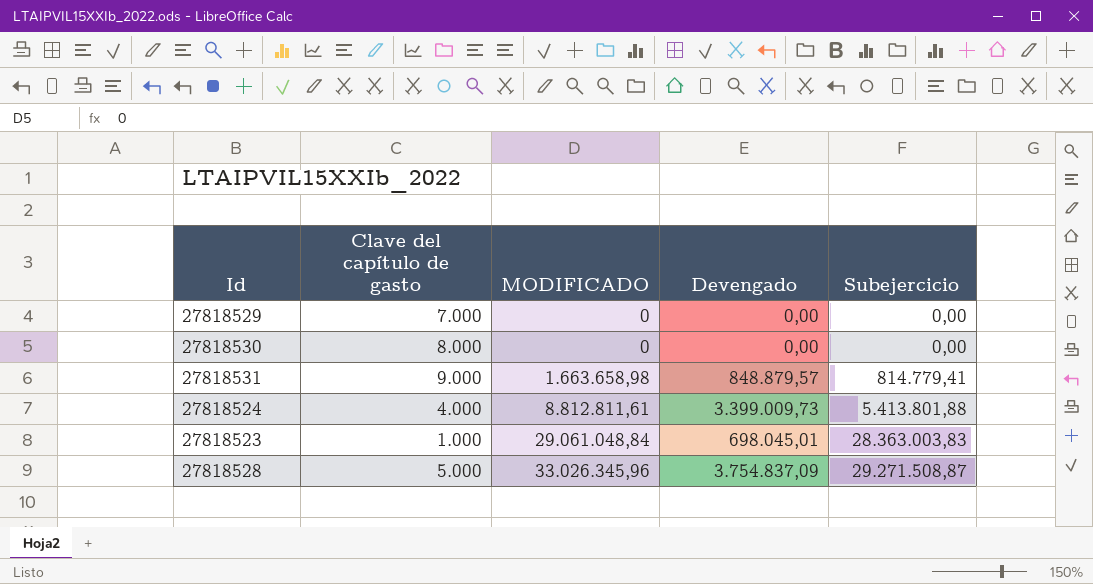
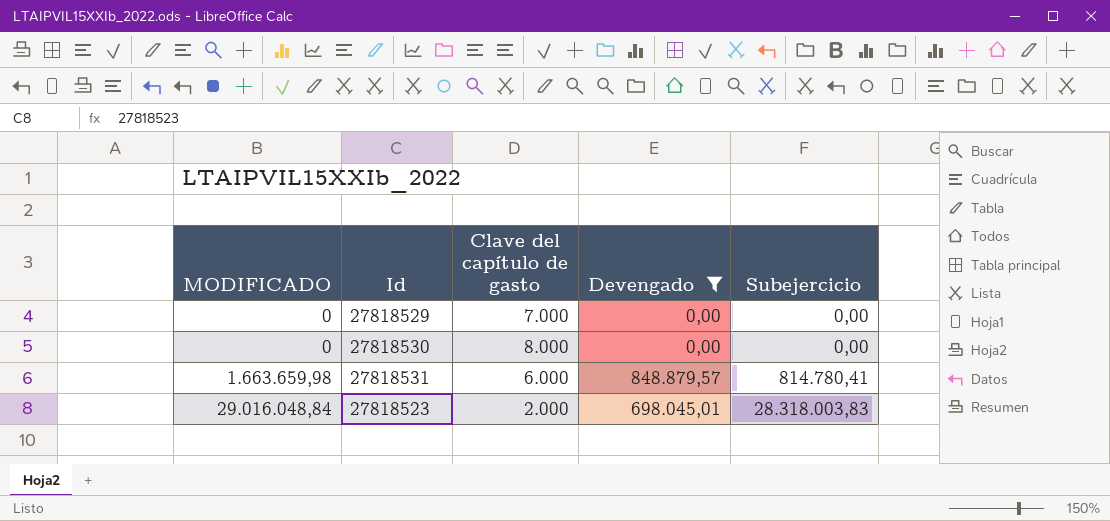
filter: none -> Devengado <= 848.879,57
column MODIFICADO | position: 3 -> 1
27818531 | MODIFICADO: 1.663.658,98 -> 1.663.659,98
27818531 | Clave del capítulo de gasto: 9.000 -> 6.000
27818531 | Subejercicio: 814.779,41 -> 814.780,41
27818523 | MODIFICADO: 29.061.048,84 -> 29.016.048,84
27818523 | Clave del capítulo de gasto: 1.000 -> 2.000
27818523 | Subejercicio: 28.363.003,83 -> 28.318.003,83

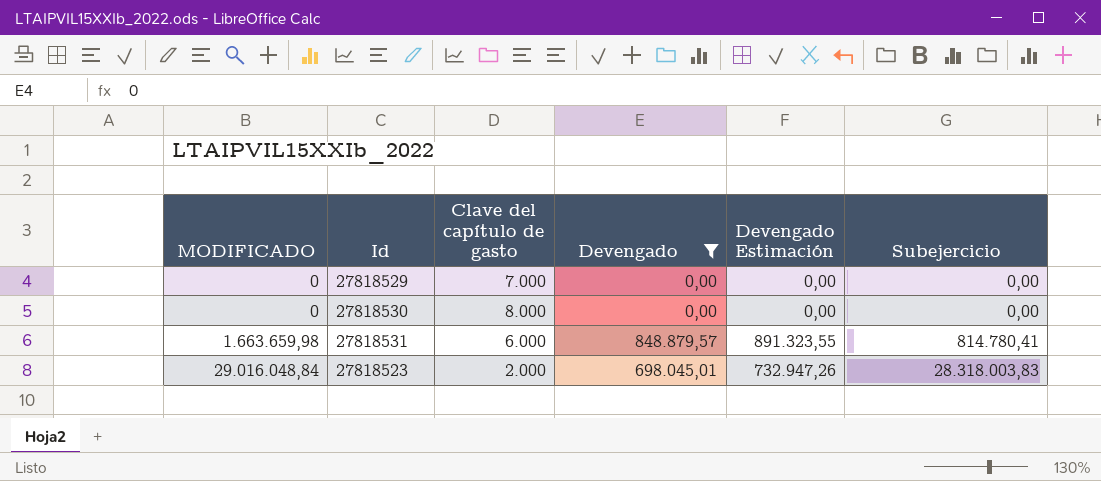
column Devengado Estimación | formula: none -> [Devengado] * 1,05

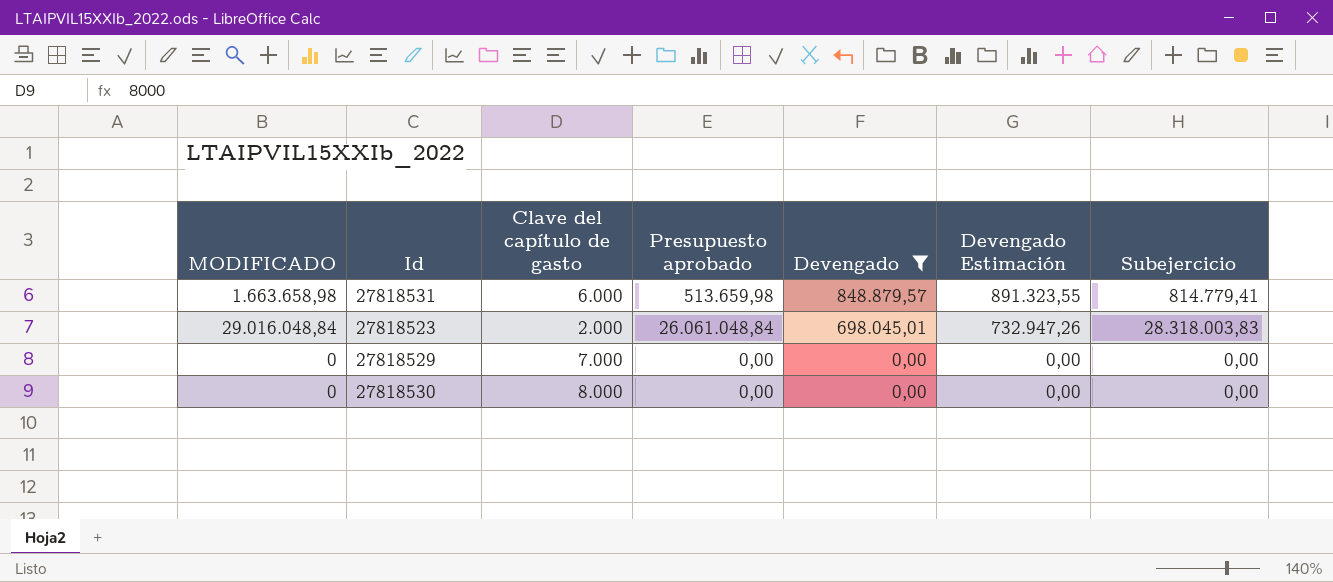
row order: MODIFICADO ascending -> Devengado descending
column Presupuesto aprobado | position: none -> 4
27818531 | MODIFICADO: 1.663.659,98 -> 1.663.658,98
27818531 | Subejercicio: 814.780,41 -> 814.779,41

